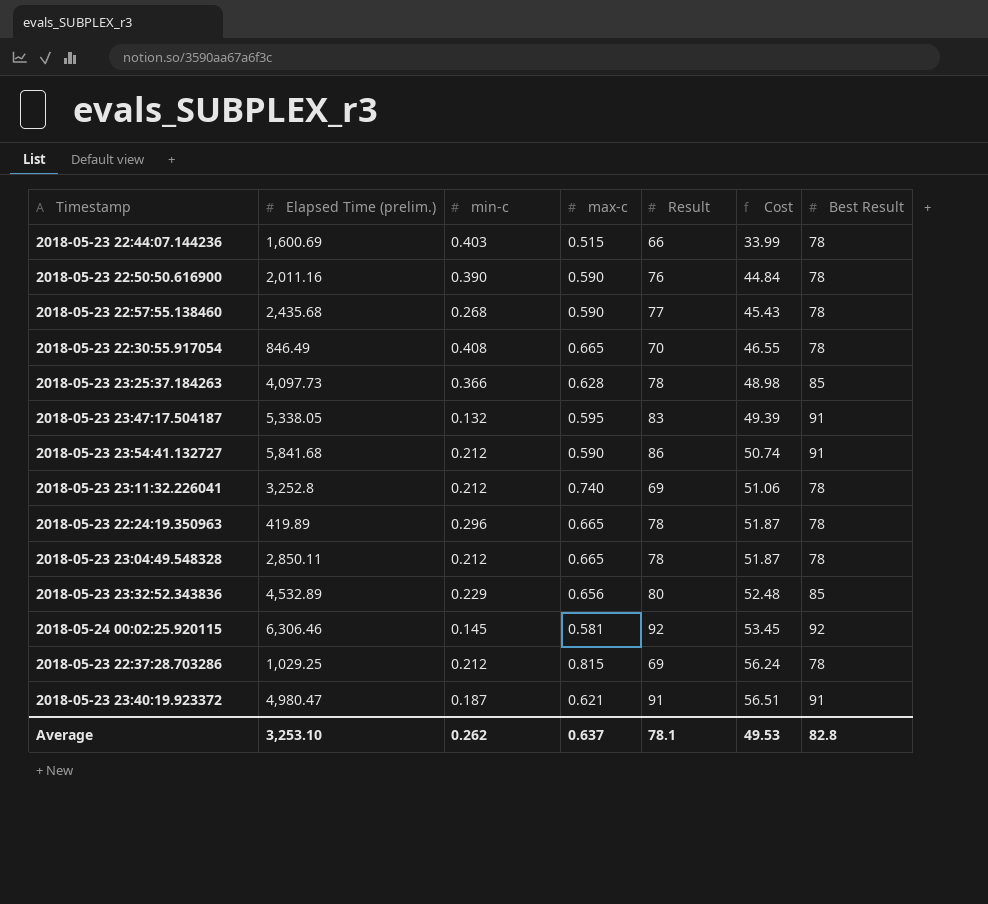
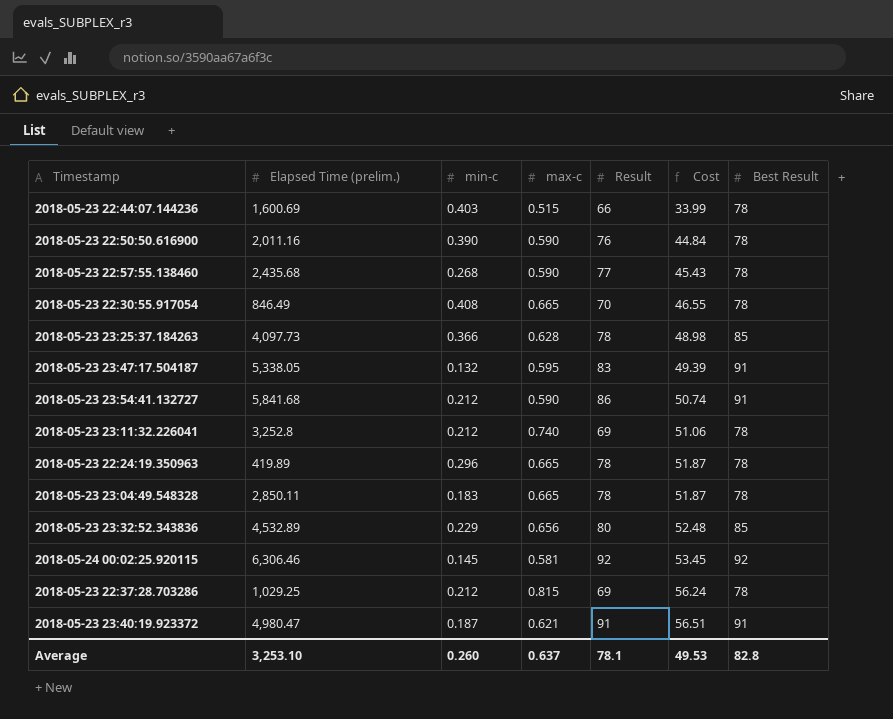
2018-05-23 23:04:49.548328 | min-c: 0.212 -> 0.183
Average | min-c: 0.262 -> 0.260

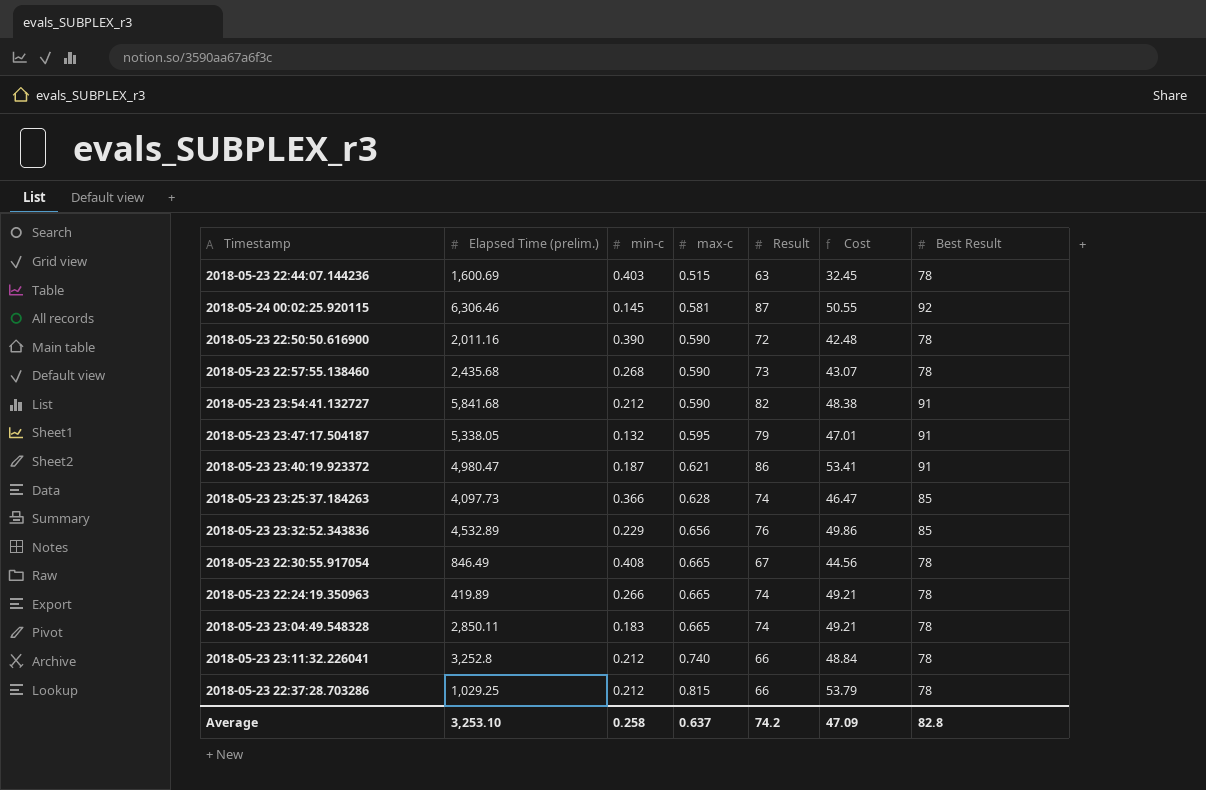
row order: Cost ascending -> max-c ascending
2018-05-23 22:44:07.144236 | Result: 66 -> 63
2018-05-23 22:44:07.144236 | Cost: 33.99 -> 32.45
2018-05-24 00:02:25.920115 | Result: 92 -> 87
2018-05-24 00:02:25.920115 | Cost: 53.45 -> 50.55
2018-05-23 22:50:50.616900 | Result: 76 -> 72
2018-05-23 22:50:50.616900 | Cost: 44.84 -> 42.48
2018-05-23 22:57:55.138460 | Result: 77 -> 73
2018-05-23 22:57:55.138460 | Cost: 45.43 -> 43.07
2018-05-23 23:54:41.132727 | Result: 86 -> 82
2018-05-23 23:54:41.132727 | Cost: 50.74 -> 48.38
2018-05-23 23:47:17.504187 | Result: 83 -> 79
2018-05-23 23:47:17.504187 | Cost: 49.39 -> 47.01
2018-05-23 23:40:19.923372 | Result: 91 -> 86
2018-05-23 23:40:19.923372 | Cost: 56.51 -> 53.41
2018-05-23 23:25:37.184263 | Result: 78 -> 74
2018-05-23 23:25:37.184263 | Cost: 48.98 -> 46.47
2018-05-23 23:32:52.343836 | Result: 80 -> 76
2018-05-23 23:32:52.343836 | Cost: 52.48 -> 49.86
2018-05-23 22:30:55.917054 | Result: 70 -> 67
2018-05-23 22:30:55.917054 | Cost: 46.55 -> 44.56
2018-05-23 22:24:19.350963 | min-c: 0.296 -> 0.266
2018-05-23 22:24:19.350963 | Result: 78 -> 74
2018-05-23 22:24:19.350963 | Cost: 51.87 -> 49.21
2018-05-23 23:04:49.548328 | Result: 78 -> 74
2018-05-23 23:04:49.548328 | Cost: 51.87 -> 49.21
2018-05-23 23:11:32.226041 | Result: 69 -> 66
2018-05-23 23:11:32.226041 | Cost: 51.06 -> 48.84
2018-05-23 22:37:28.703286 | Result: 69 -> 66
2018-05-23 22:37:28.703286 | Cost: 56.24 -> 53.79
Average | min-c: 0.260 -> 0.258
Average | Result: 78.1 -> 74.2
Average | Cost: 49.53 -> 47.09

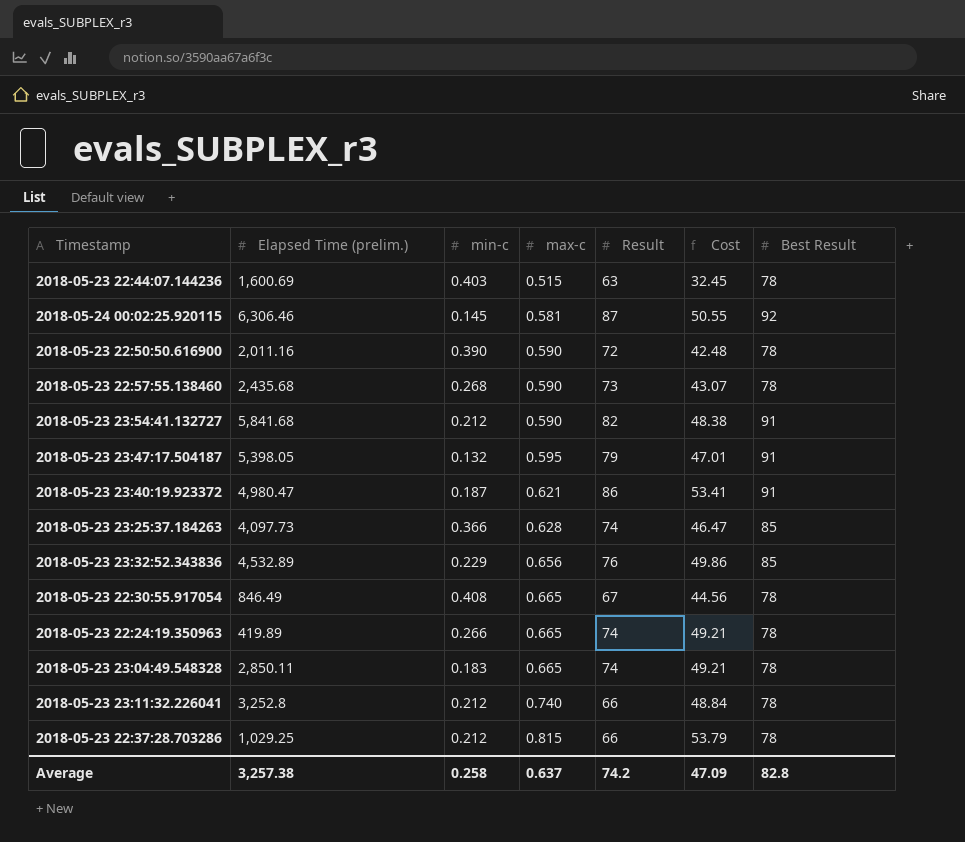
2018-05-23 23:47:17.504187 | Elapsed Time (prelim.): 5,338.05 -> 5,398.05
Average | Elapsed Time (prelim.): 3,253.10 -> 3,257.38

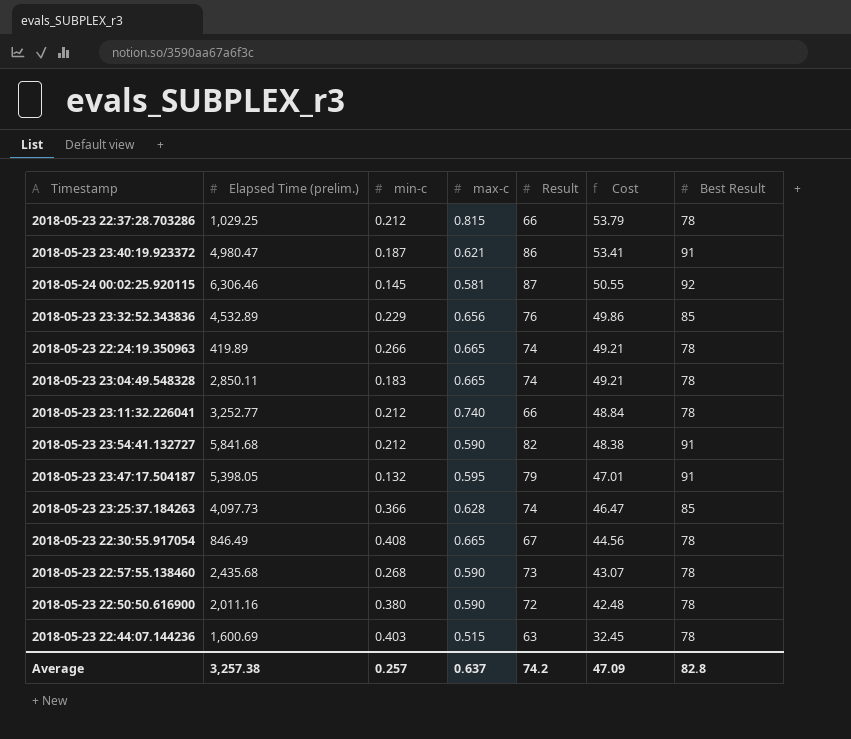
row order: max-c ascending -> Cost descending
2018-05-23 23:11:32.226041 | Elapsed Time (prelim.): 3,252.8 -> 3,252.77
2018-05-23 22:50:50.616900 | min-c: 0.390 -> 0.380
Average | min-c: 0.258 -> 0.257

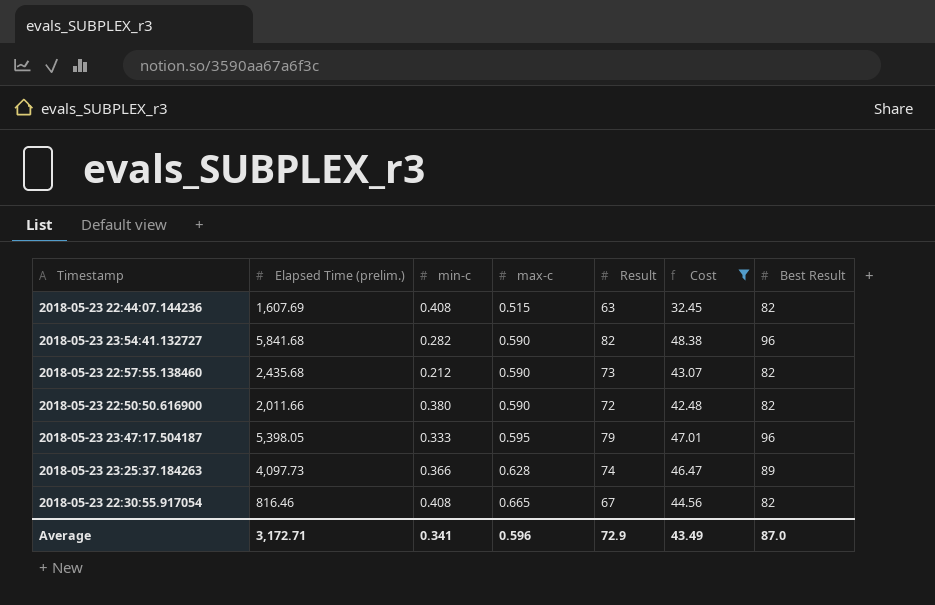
filter: none -> Cost <= 48.38
row order: Cost descending -> max-c ascending
2018-05-23 22:44:07.144236 | Elapsed Time (prelim.): 1,600.69 -> 1,607.69
2018-05-23 22:44:07.144236 | min-c: 0.403 -> 0.408
2018-05-23 22:44:07.144236 | Best Result: 78 -> 82
2018-05-23 23:54:41.132727 | min-c: 0.212 -> 0.282
2018-05-23 23:54:41.132727 | Best Result: 91 -> 96
2018-05-23 22:57:55.138460 | min-c: 0.268 -> 0.212
2018-05-23 22:57:55.138460 | Best Result: 78 -> 82
2018-05-23 22:50:50.616900 | Elapsed Time (prelim.): 2,011.16 -> 2,011.66
2018-05-23 22:50:50.616900 | Best Result: 78 -> 82
2018-05-23 23:47:17.504187 | min-c: 0.132 -> 0.333
2018-05-23 23:47:17.504187 | Best Result: 91 -> 96
2018-05-23 23:25:37.184263 | Best Result: 85 -> 89
2018-05-23 22:30:55.917054 | Elapsed Time (prelim.): 846.49 -> 816.46
2018-05-23 22:30:55.917054 | Best Result: 78 -> 82
Average | Elapsed Time (prelim.): 3,257.38 -> 3,172.71
Average | min-c: 0.257 -> 0.341
Average | max-c: 0.637 -> 0.596
Average | Result: 74.2 -> 72.9
Average | Cost: 47.09 -> 43.49
Average | Best Result: 82.8 -> 87.0

